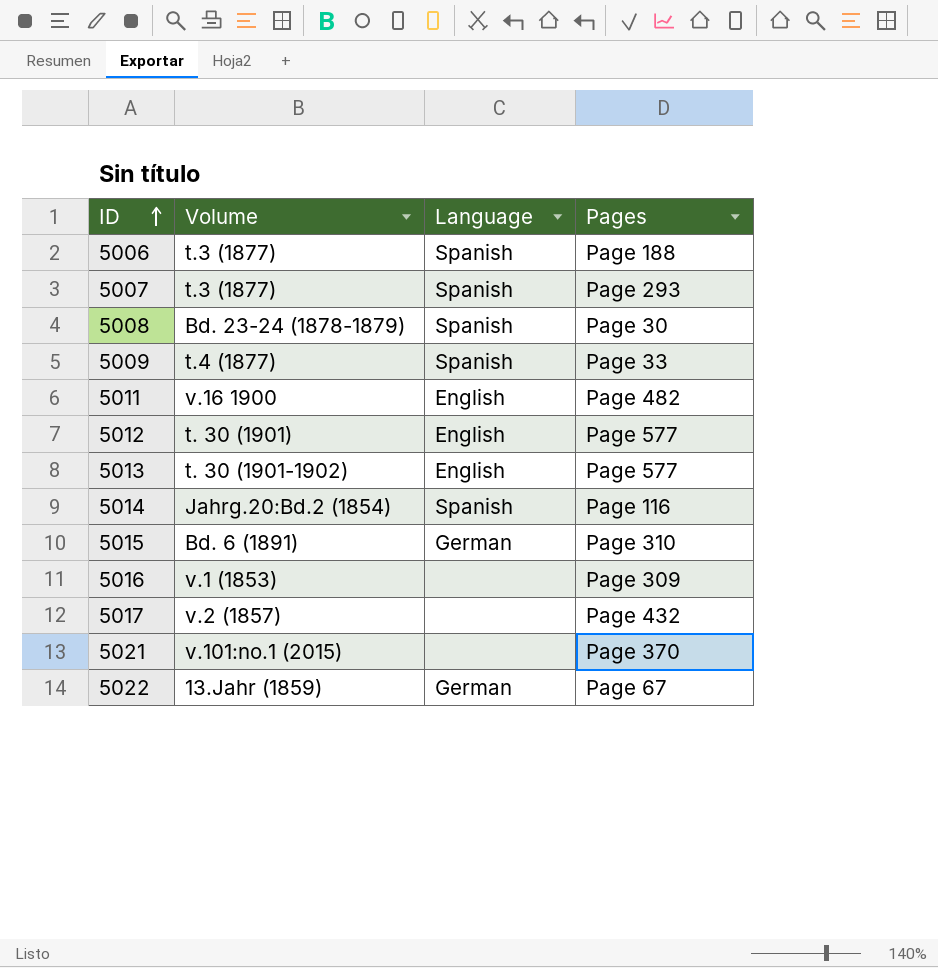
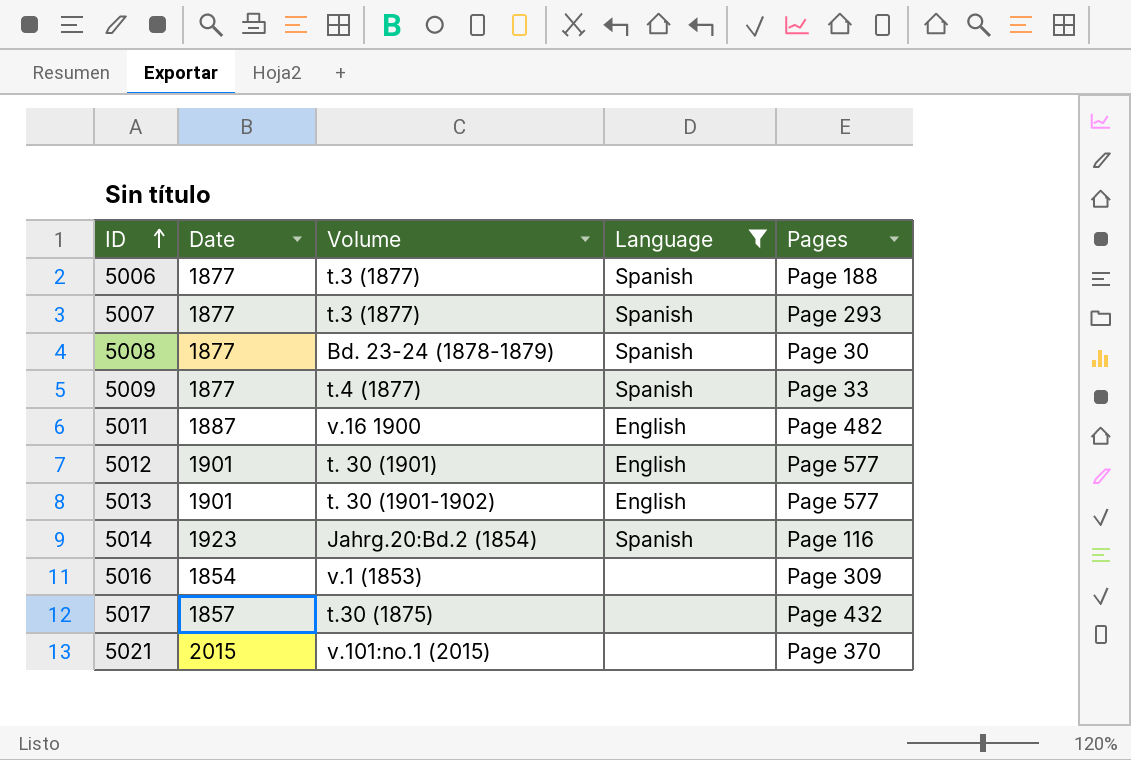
filter: none -> Language != German
column Date | position: none -> 2
5017 | Volume: v.2 (1857) -> t.30 (1875)

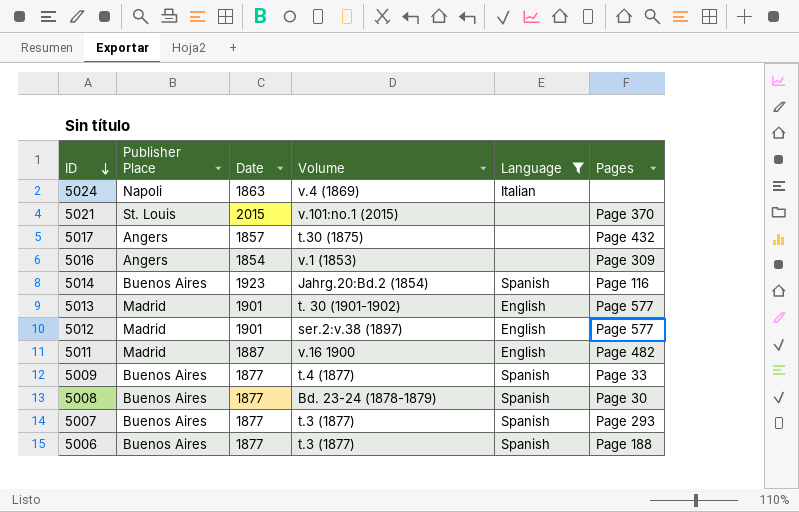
row order: ID ascending -> ID descending
column Publisher Place | position: none -> 2
row 5024: none -> Napoli | 1863 | v.4 (1869) | Italian | none
5012 | Volume: t. 30 (1901) -> ser.2:v.38 (1897)

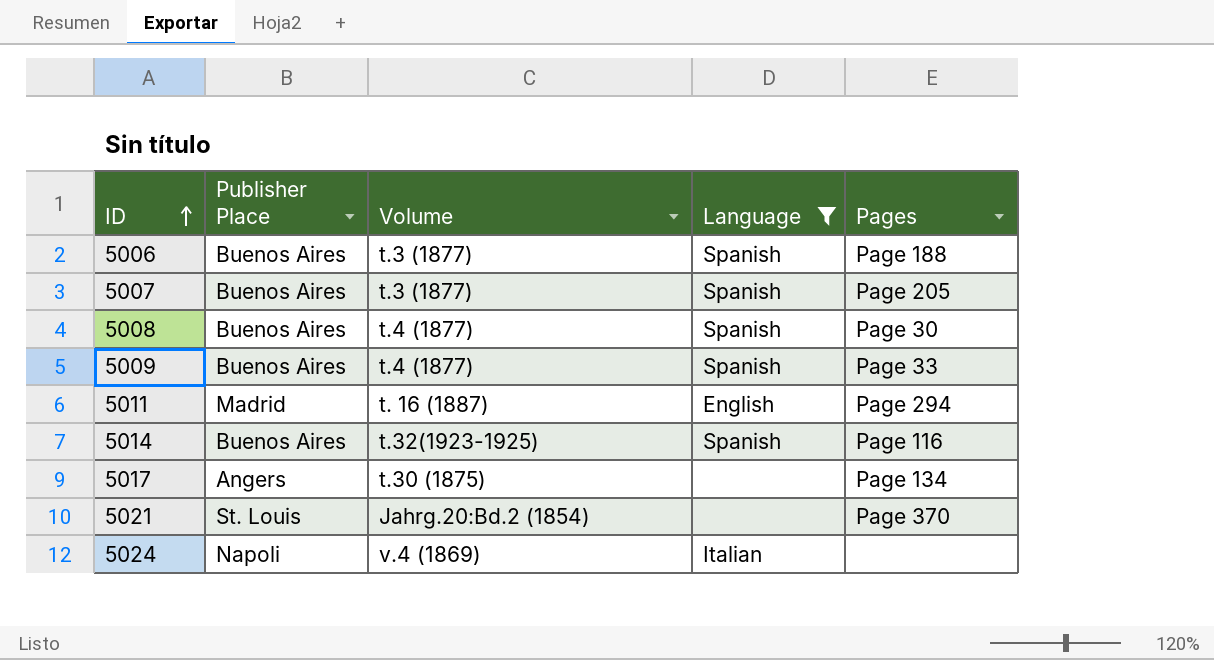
row order: ID descending -> ID ascending
column Date | position: 3 -> none
row 5016: Angers | 1854 | v.1 (1853) | none | Page 309 -> none
row 5013: Madrid | 1901 | t. 30 (1901-1902) | English | Page 577 -> none
row 5012: Madrid | 1901 | ser.2:v.38 (1897) | English | Page 577 -> none
5007 | Pages: Page 293 -> Page 205
5008 | Volume: Bd. 23-24 (1878-1879) -> t.4 (1877)
5011 | Volume: v.16 1900 -> t. 16 (1887)
5011 | Pages: Page 482 -> Page 294
5014 | Volume: Jahrg.20:Bd.2 (1854) -> t.32(1923-1925)
5017 | Pages: Page 432 -> Page 134
5021 | Volume: v.101:no.1 (2015) -> Jahrg.20:Bd.2 (1854)

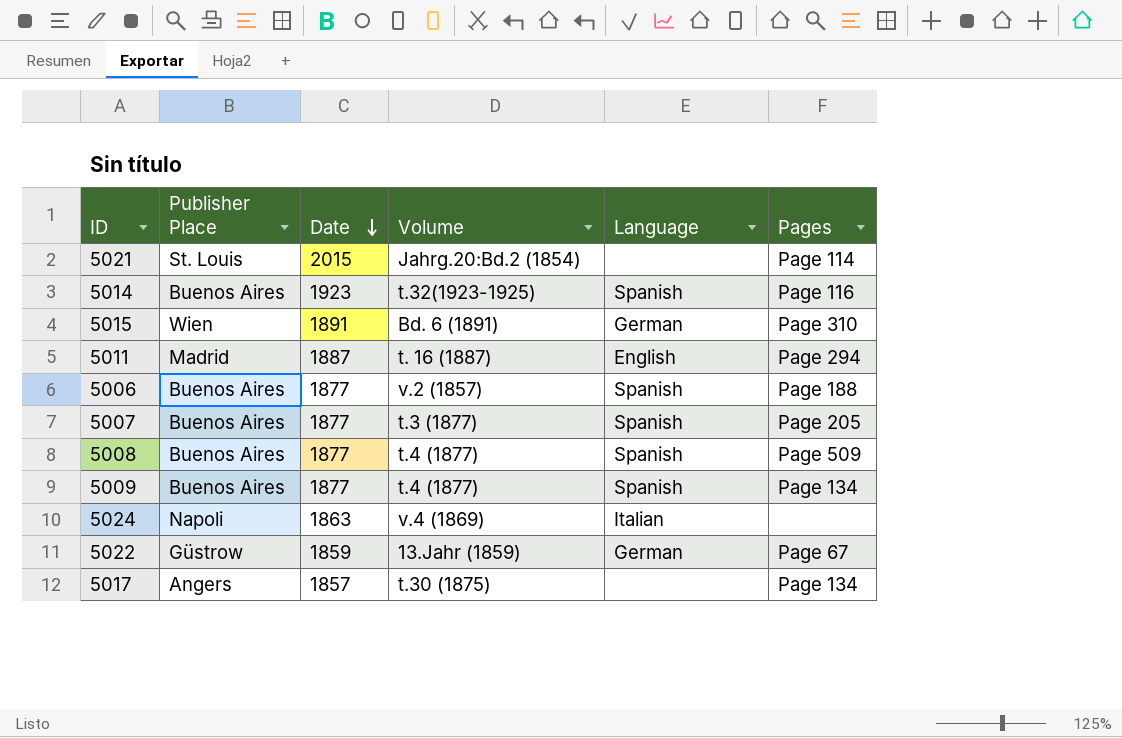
filter: Language != German -> none
row order: ID ascending -> Date descending
column Date | position: none -> 3
5021 | Pages: Page 370 -> Page 114
5006 | Volume: t.3 (1877) -> v.2 (1857)
5008 | Pages: Page 30 -> Page 509
5009 | Pages: Page 33 -> Page 134

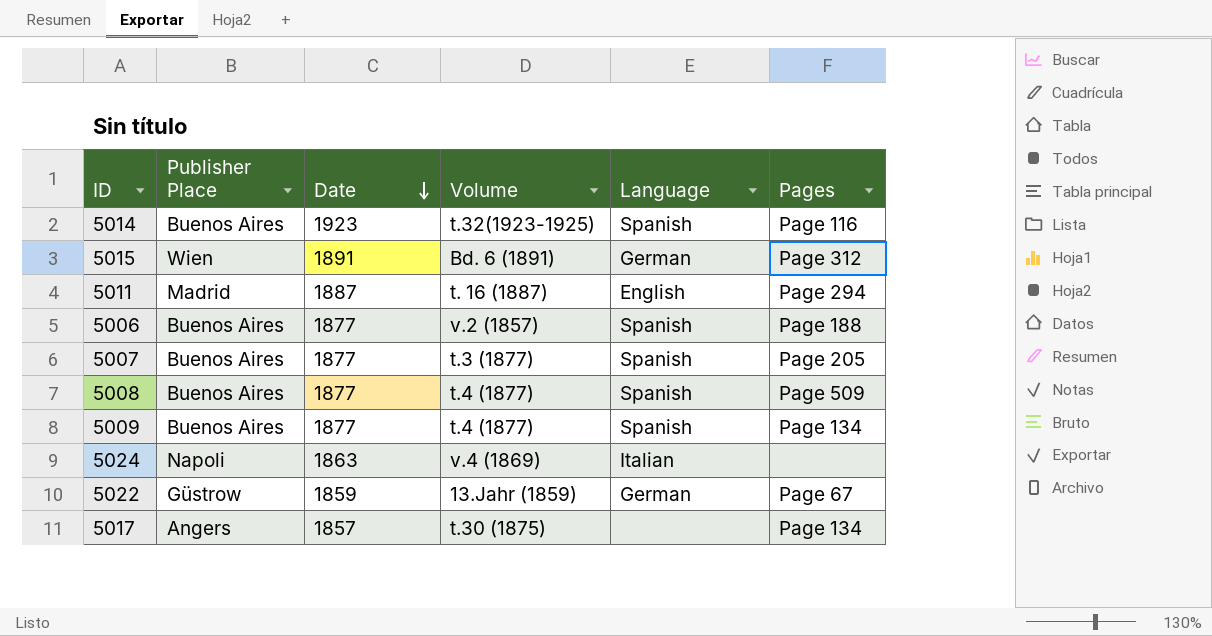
row 5021: St. Louis | 2015 | Jahrg.20:Bd.2 (1854) | none | Page 114 -> none
5015 | Pages: Page 310 -> Page 312

